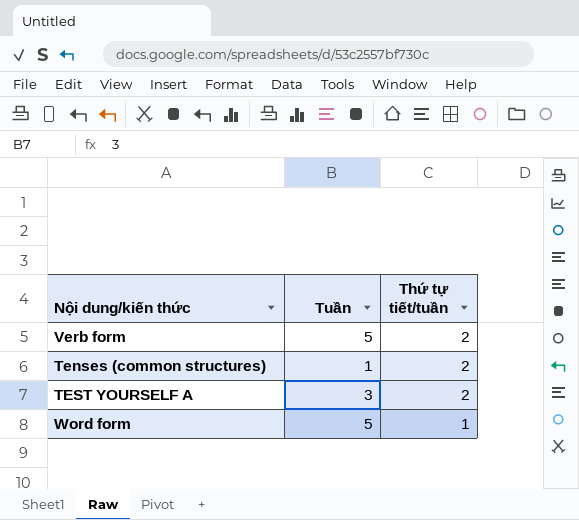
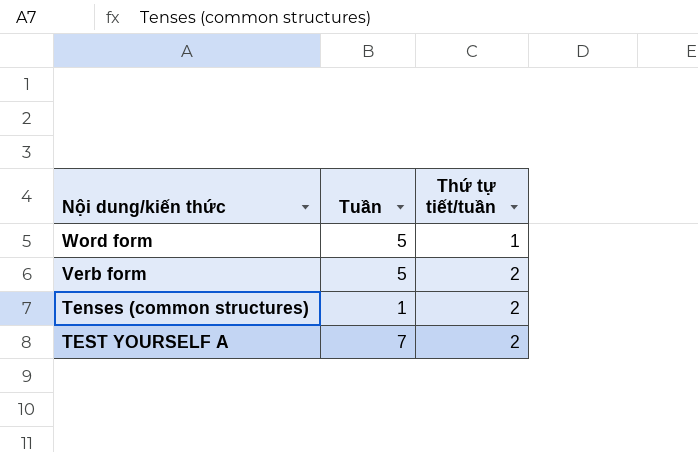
row order: Thứ tự tiết/tuần descending -> Thứ tự tiết/tuần ascending
TEST YOURSELF A | Tuần: 3 -> 7

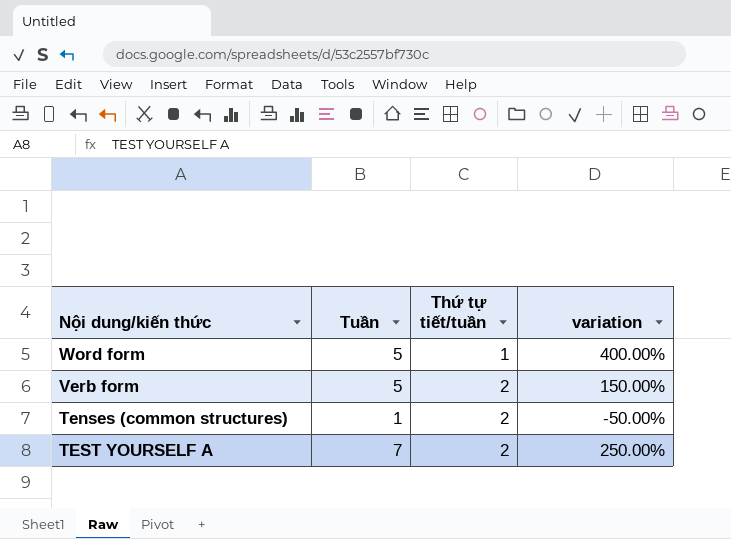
column variation | formula: none -> ([Tuần] - [Thứ tự tiết/tuần]) / [Thứ tự tiết/tuần]

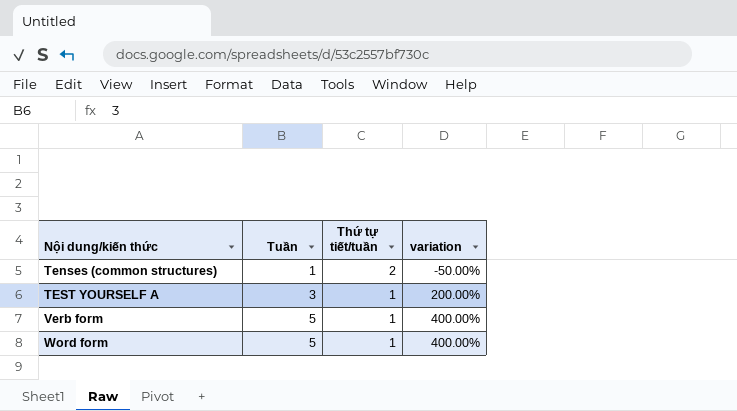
row order: Thứ tự tiết/tuần ascending -> Nội dung/kiến thức ascending
TEST YOURSELF A | Tuần: 7 -> 3
TEST YOURSELF A | Thứ tự tiết/tuần: 2 -> 1
TEST YOURSELF A | variation: 250.00% -> 200.00%
Verb form | Thứ tự tiết/tuần: 2 -> 1
Verb form | variation: 150.00% -> 400.00%

